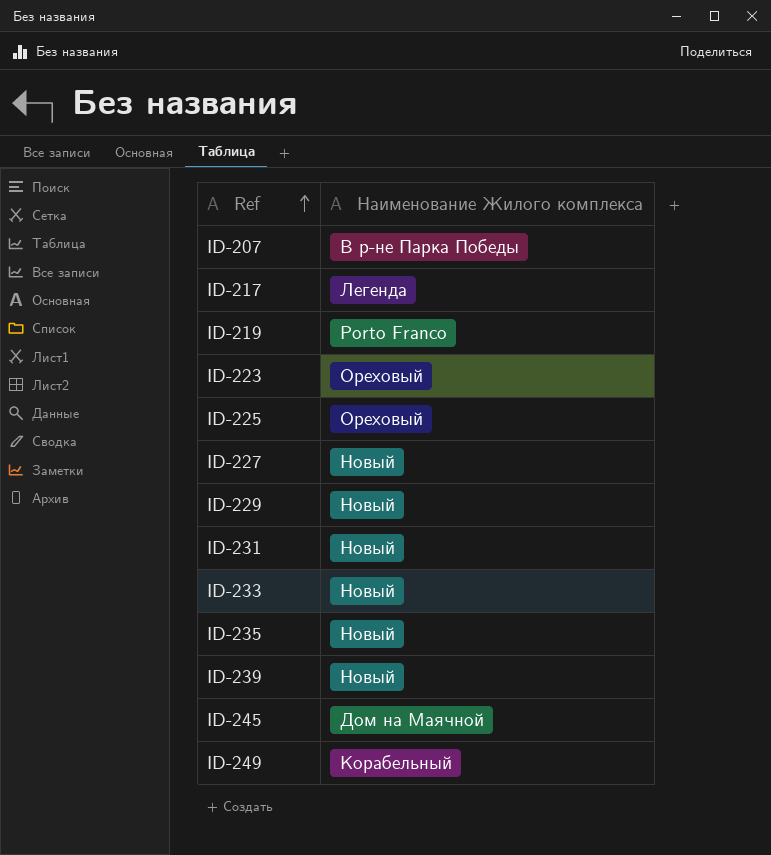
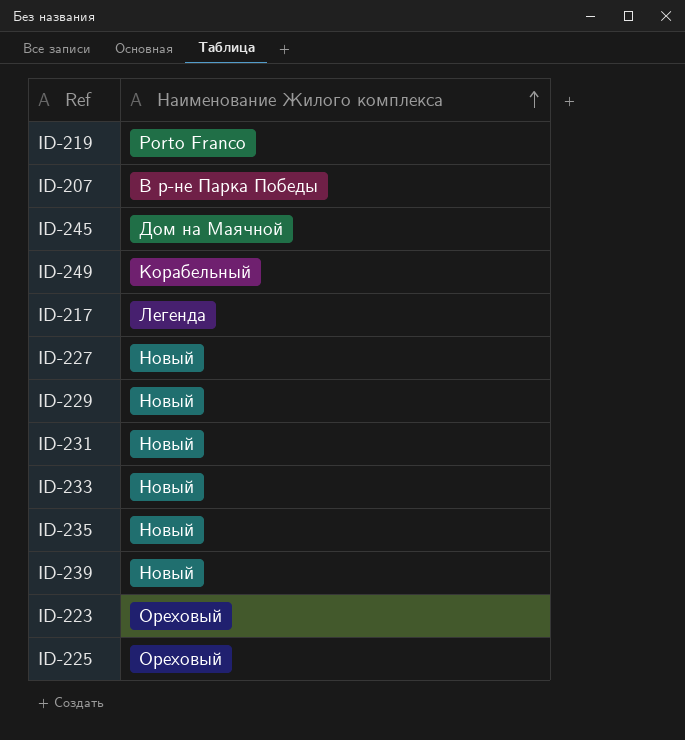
row order: Ref ascending -> Наименование Жилого комплекса ascending

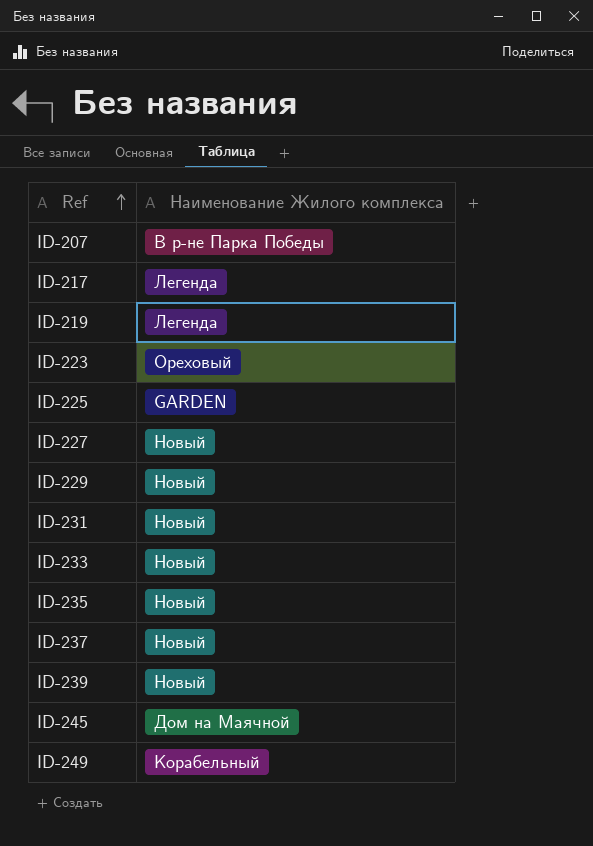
row order: Наименование Жилого комплекса ascending -> Ref ascending
ID-219 | Наименование Жилого комплекса: Porto Franco -> Легенда
ID-225 | Наименование Жилого комплекса: Ореховый -> GARDEN
row ID-237: none -> Новый

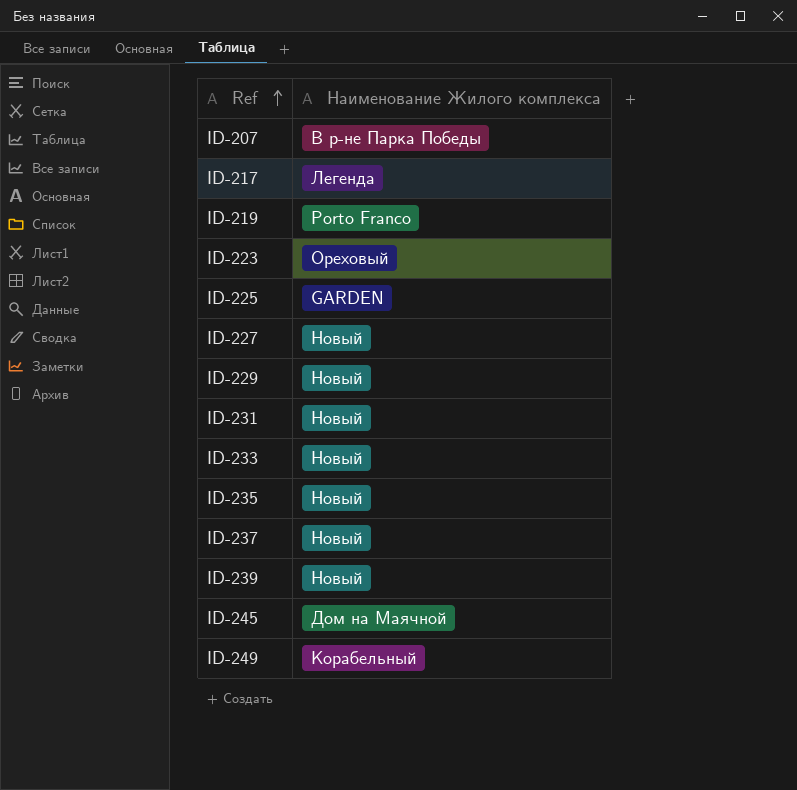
ID-219 | Наименование Жилого комплекса: Легенда -> Porto Franco

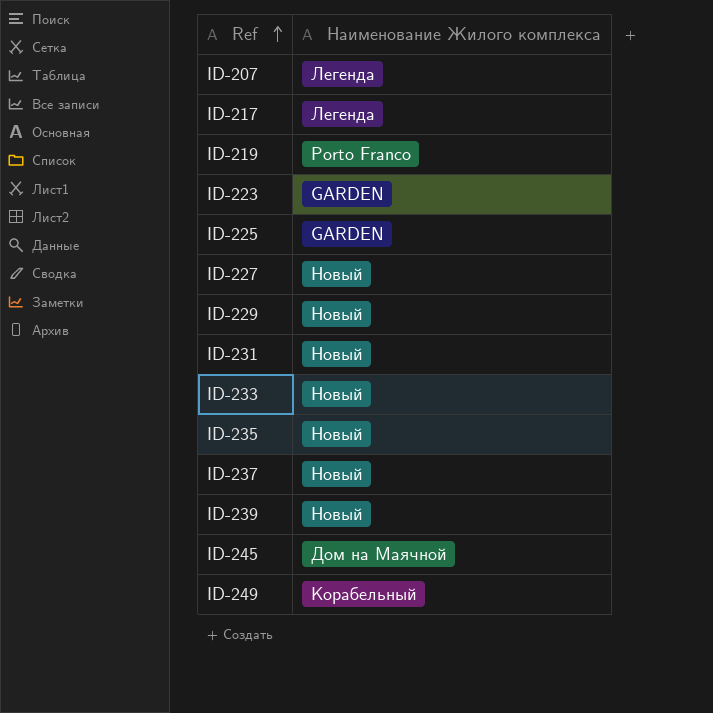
ID-207 | Наименование Жилого комплекса: В р-не Парка Победы -> Легенда
ID-223 | Наименование Жилого комплекса: Ореховый -> GARDEN

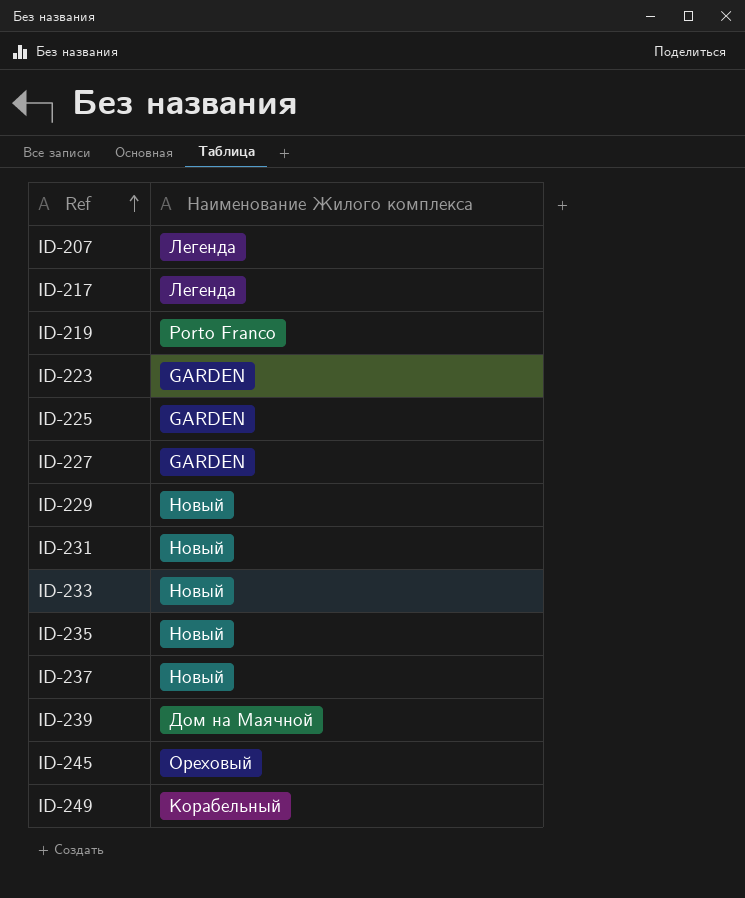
ID-227 | Наименование Жилого комплекса: Новый -> GARDEN
ID-239 | Наименование Жилого комплекса: Новый -> Дом на Маячной
ID-245 | Наименование Жилого комплекса: Дом на Маячной -> Ореховый

